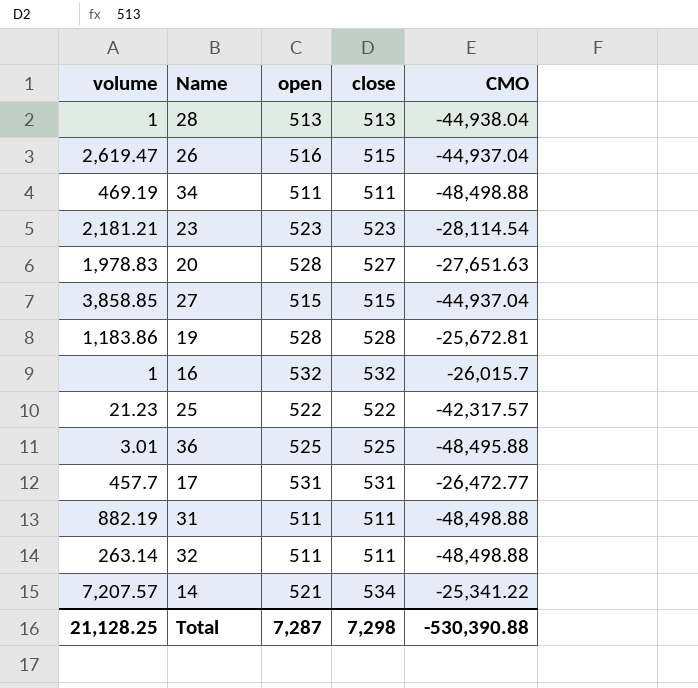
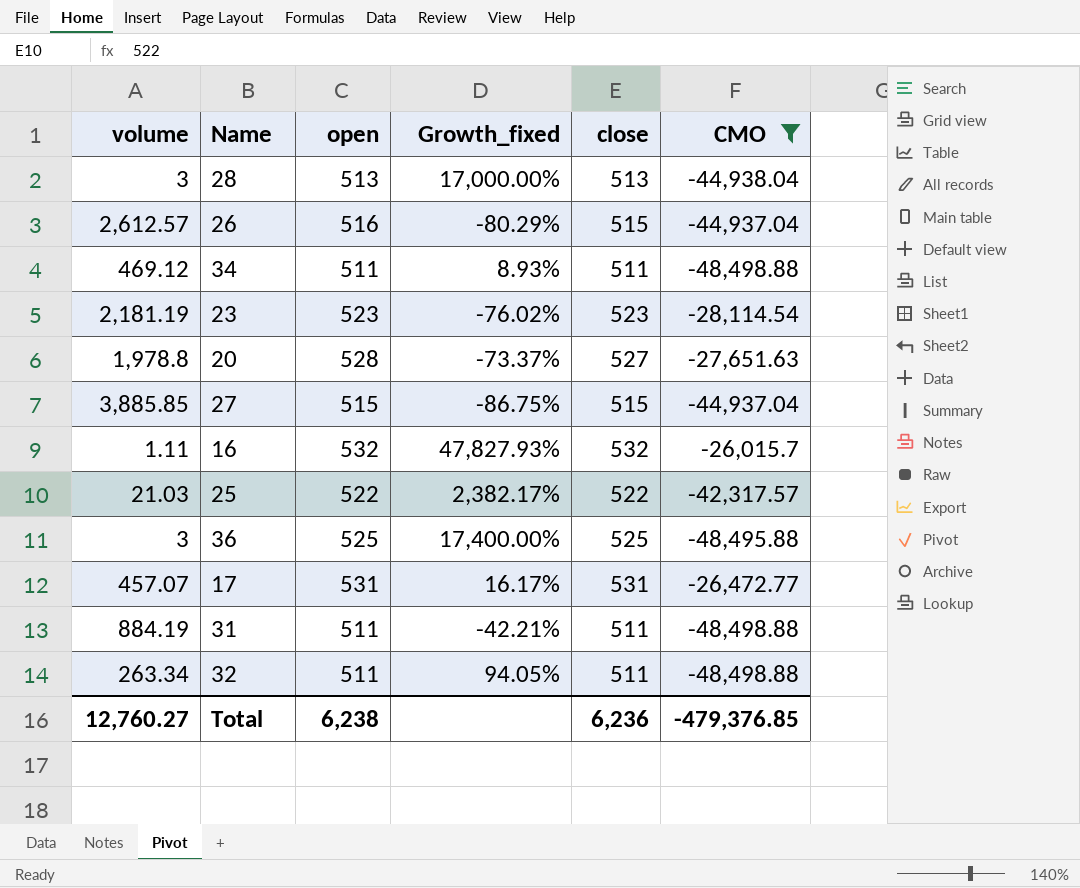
filter: none -> CMO <= -26,015.7
column Growth_fixed | formula: none -> ([close] - [volume]) / [volume]
28 | volume: 1 -> 3
26 | volume: 2,619.47 -> 2,612.57
34 | volume: 469.19 -> 469.12
23 | volume: 2,181.21 -> 2,181.19
20 | volume: 1,978.83 -> 1,978.8
27 | volume: 3,858.85 -> 3,885.85
16 | volume: 1 -> 1.11
25 | volume: 21.23 -> 21.03
36 | volume: 3.01 -> 3
17 | volume: 457.7 -> 457.07
31 | volume: 882.19 -> 884.19
32 | volume: 263.14 -> 263.34
Total | volume: 21,128.25 -> 12,760.27
Total | open: 7,287 -> 6,238
Total | close: 7,298 -> 6,236
Total | CMO: -530,390.88 -> -479,376.85

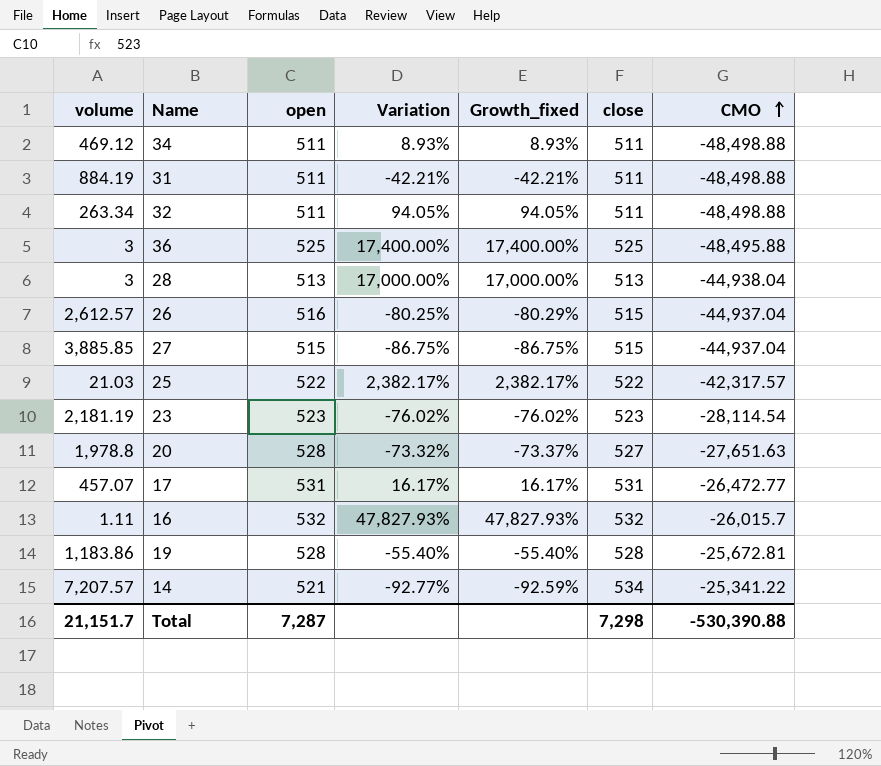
filter: CMO <= -26,015.7 -> none
row order: none -> CMO ascending
column Variation | formula: none -> ([open] - [volume]) / [volume]
Total | volume: 12,760.27 -> 21,151.7
Total | open: 6,238 -> 7,287
Total | close: 6,236 -> 7,298
Total | CMO: -479,376.85 -> -530,390.88

